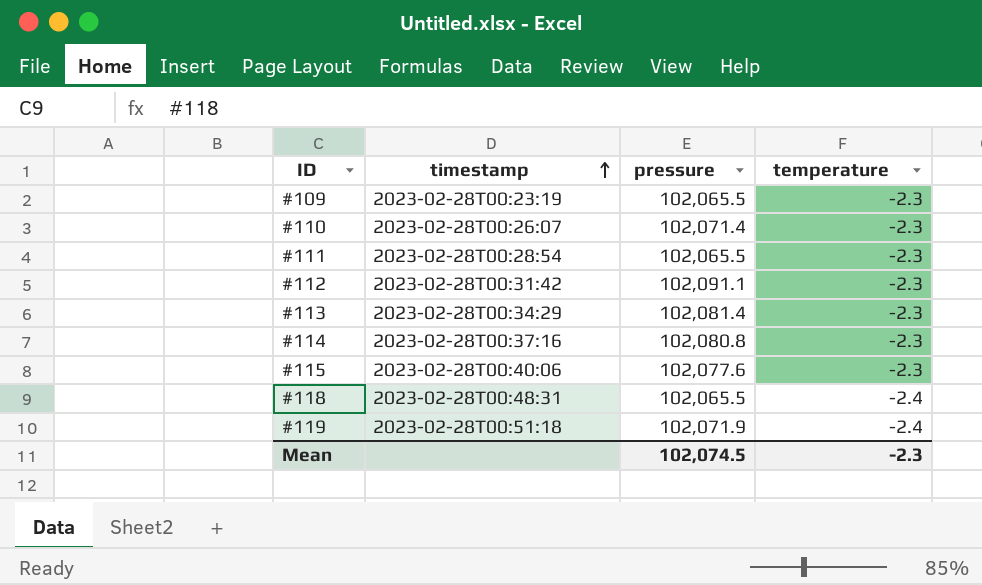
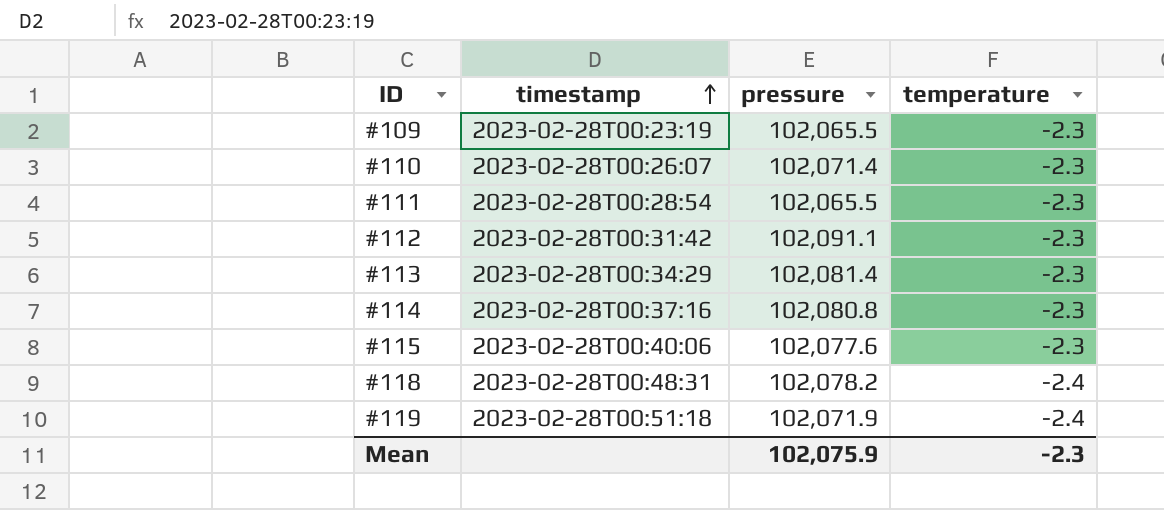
#118 | pressure: 102,065.5 -> 102,078.2
Mean | pressure: 102,074.5 -> 102,075.9

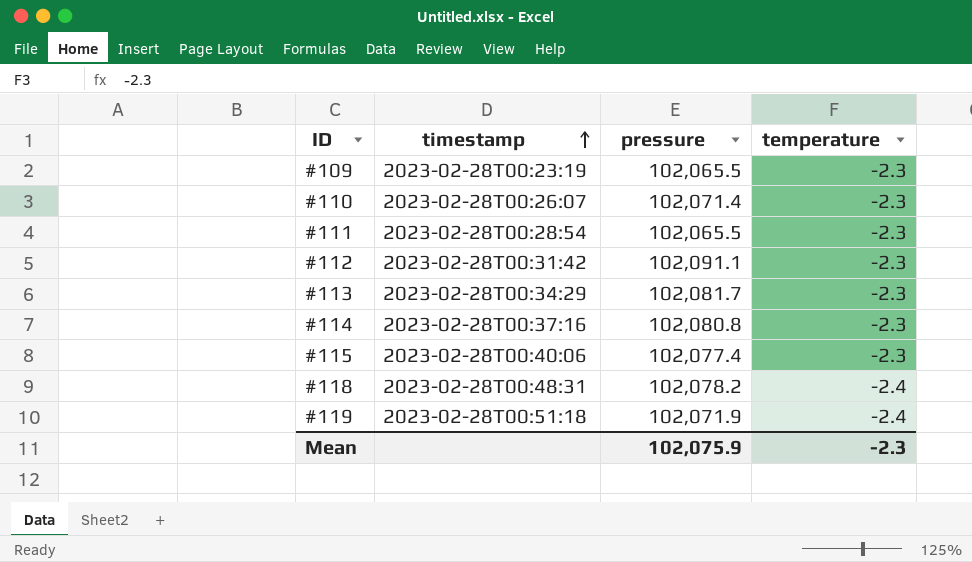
#113 | pressure: 102,081.4 -> 102,081.7
#115 | pressure: 102,077.6 -> 102,077.4

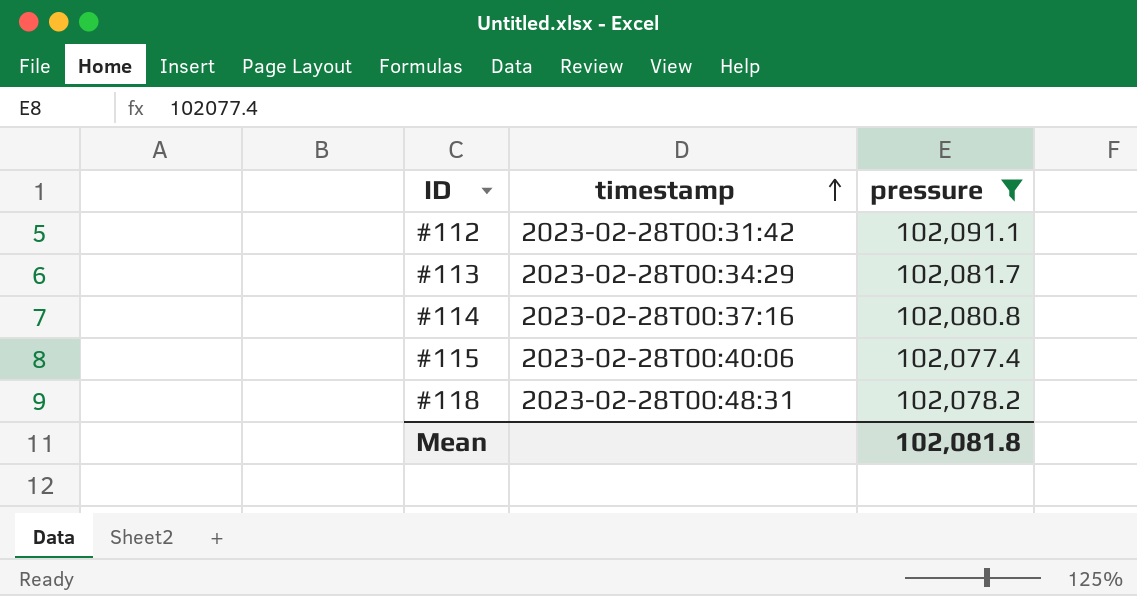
filter: none -> pressure >= 102,077.4
column temperature | position: 4 -> none
Mean | pressure: 102,075.9 -> 102,081.8

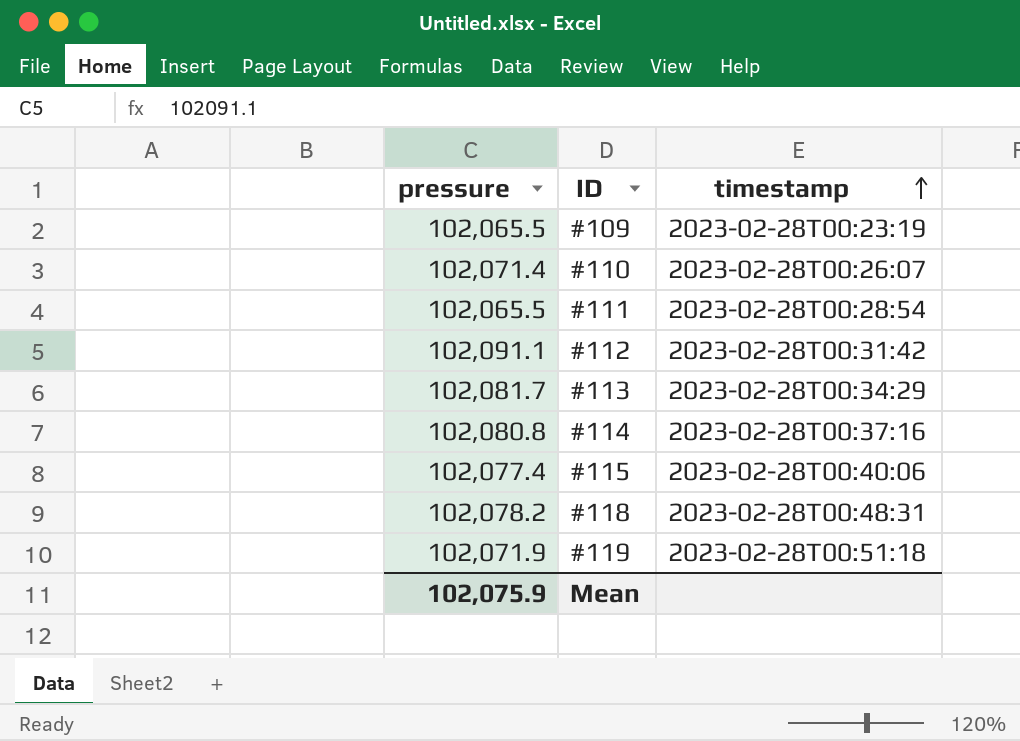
filter: pressure >= 102,077.4 -> none
column pressure | position: 3 -> 1
Mean | pressure: 102,081.8 -> 102,075.9

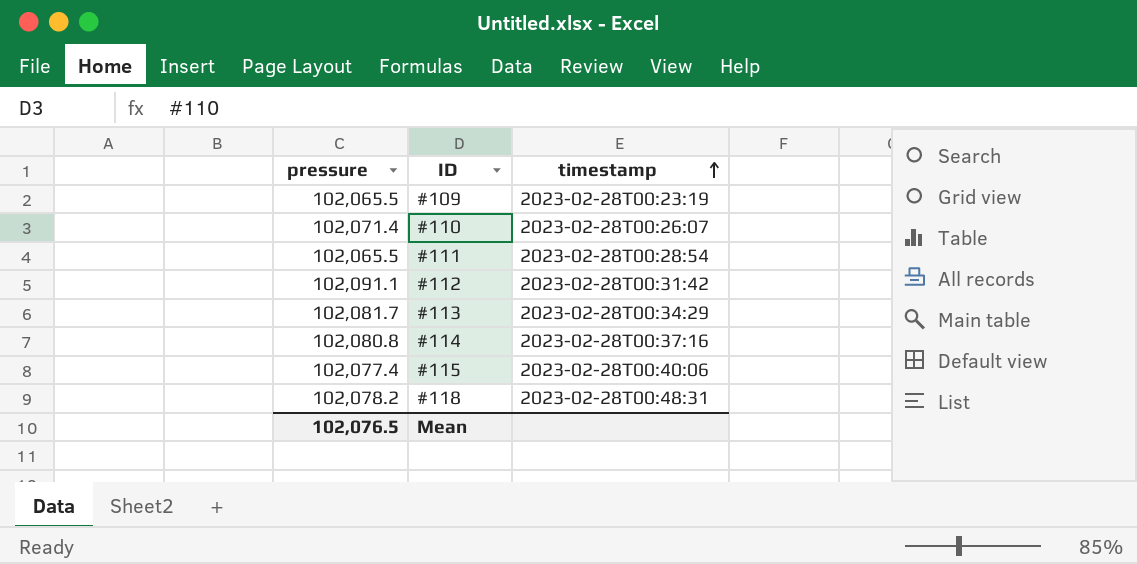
row #119: 102,071.9 | 2023-02-28T00:51:18 -> none
Mean | pressure: 102,075.9 -> 102,076.5

